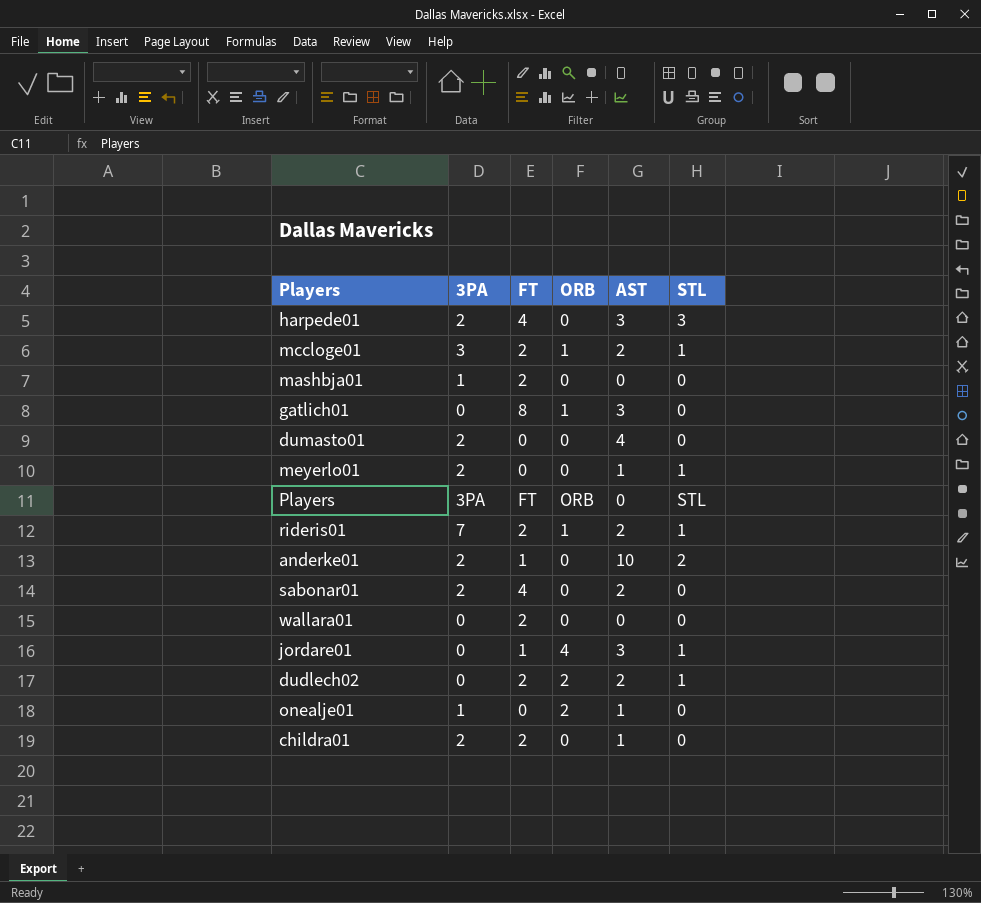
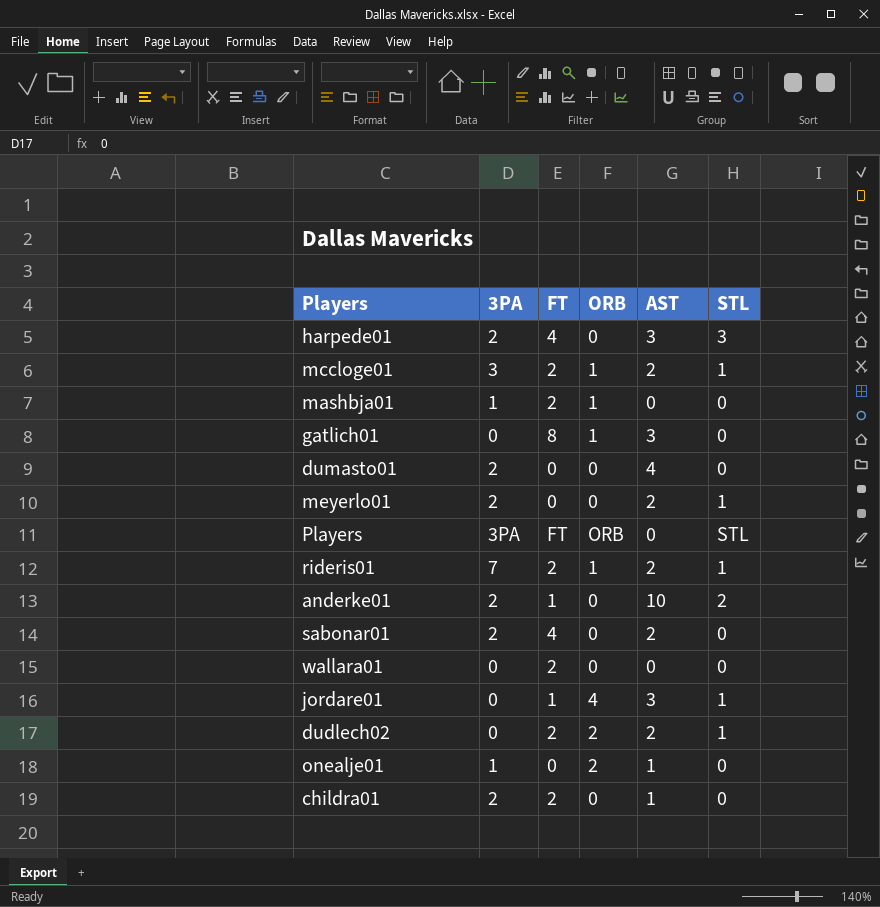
mashbja01 | ORB: 0 -> 1
meyerlo01 | AST: 1 -> 2

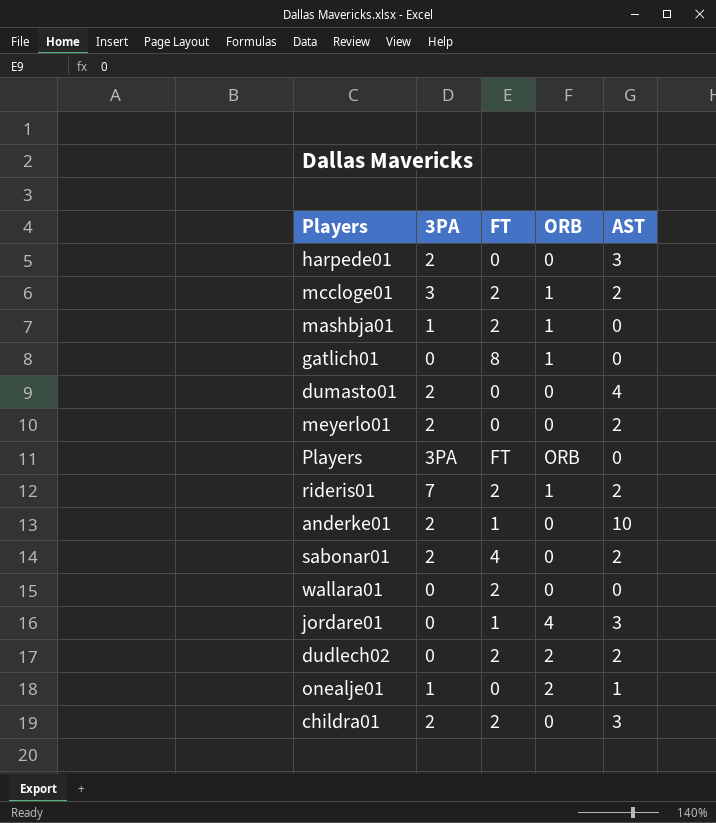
column STL | position: 6 -> none
harpede01 | FT: 4 -> 0
gatlich01 | AST: 3 -> 0
childra01 | AST: 1 -> 3

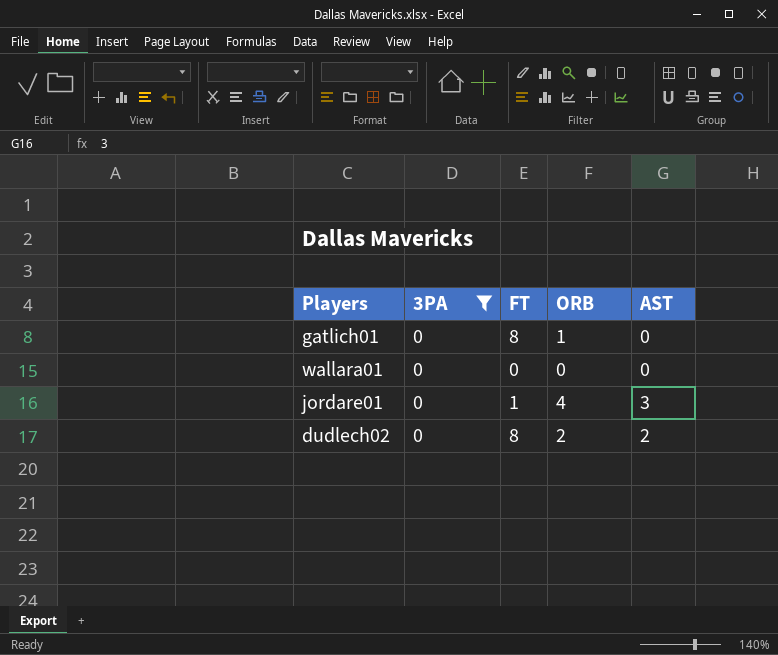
filter: none -> 3PA = 0
wallara01 | FT: 2 -> 0
dudlech02 | FT: 2 -> 8

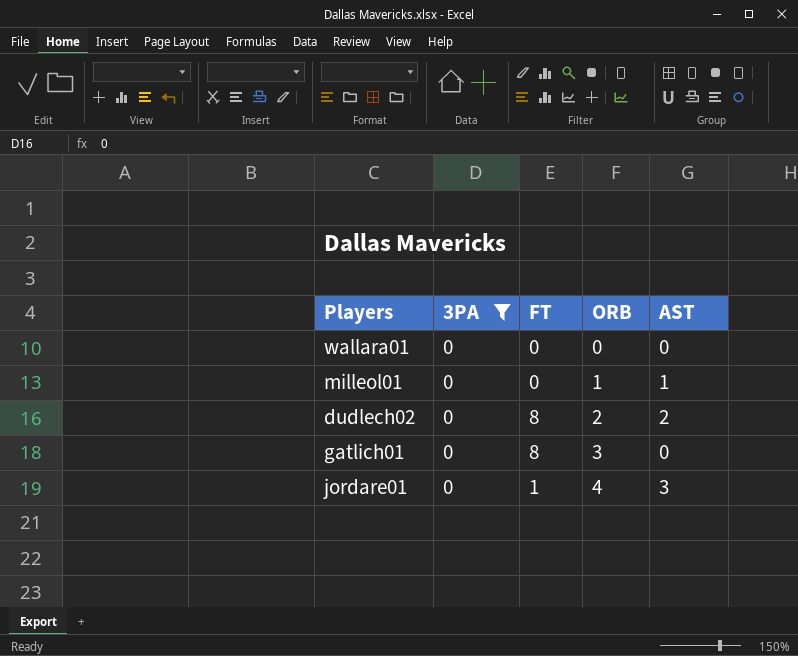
row order: none -> ORB ascending
row milleol01: none -> 0 | 0 | 1 | 1
gatlich01 | ORB: 1 -> 3

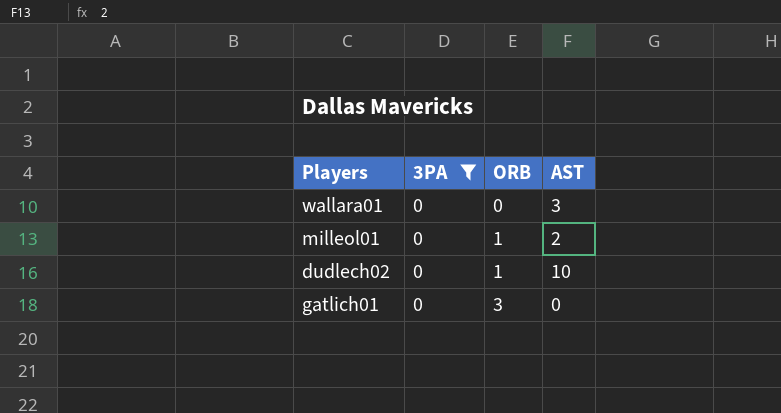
column FT | position: 3 -> none
row jordare01: 0 | 1 | 4 | 3 -> none
wallara01 | AST: 0 -> 3
milleol01 | AST: 1 -> 2
dudlech02 | ORB: 2 -> 1
dudlech02 | AST: 2 -> 10

